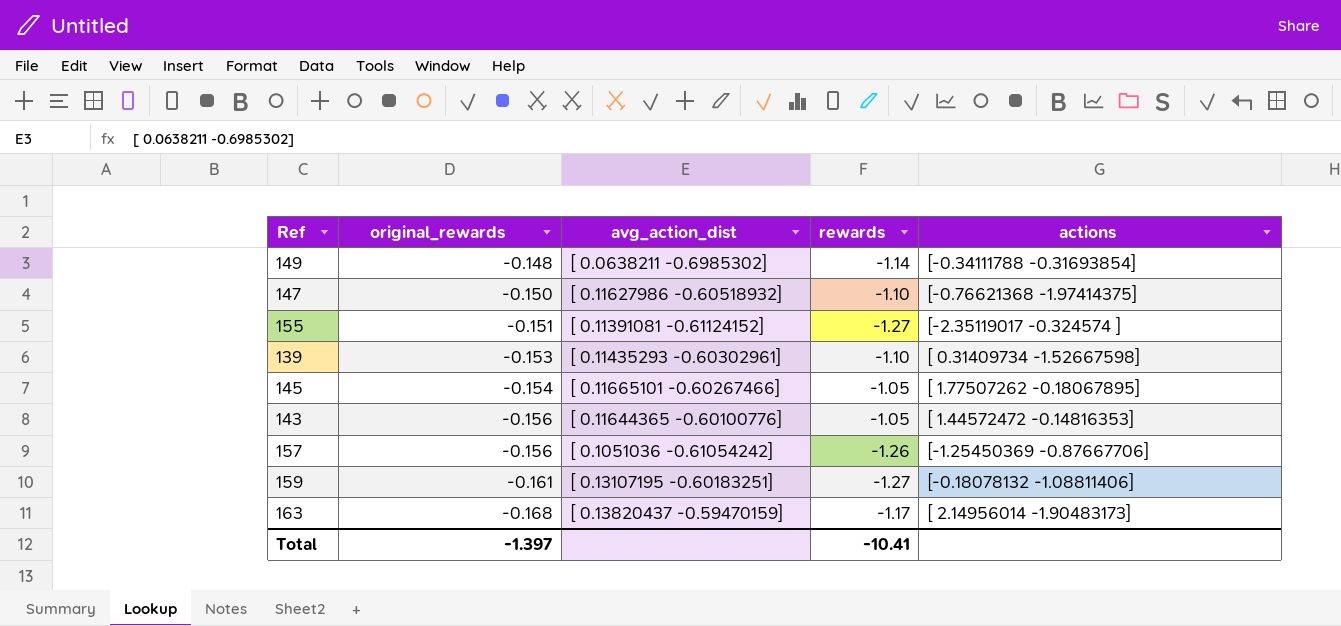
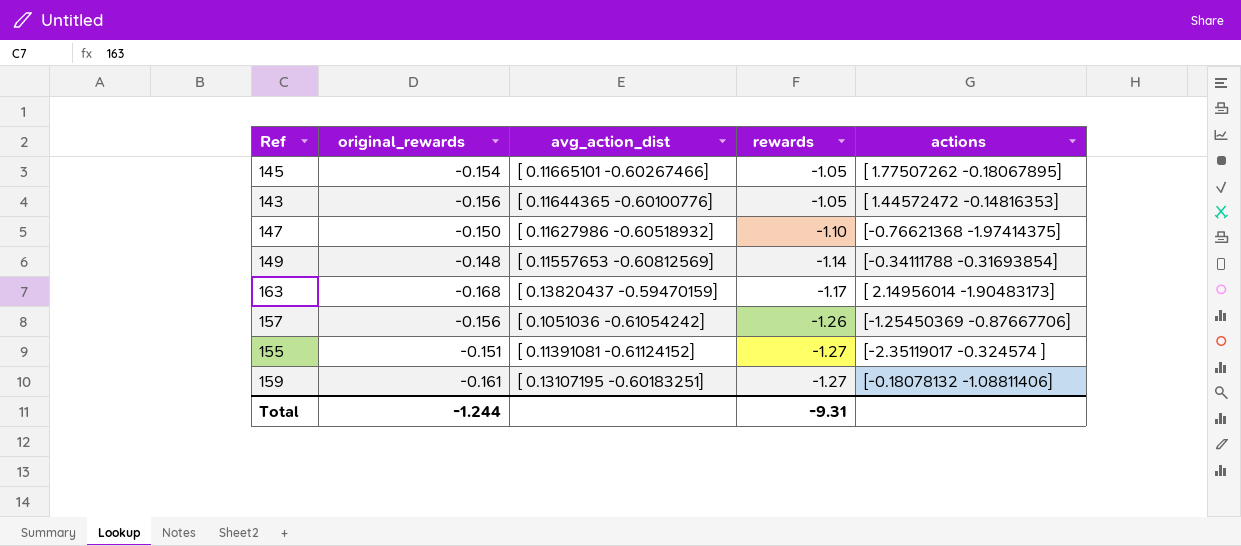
row order: original_rewards descending -> rewards descending
row 139: -0.153 | [ 0.11435293 -0.60302961] | -1.10 | [ 0.31409734 -1.52667598] -> none
149 | avg_action_dist: [ 0.0638211 -0.6985302] -> [ 0.11557653 -0.60812569]
Total | original_rewards: -1.397 -> -1.244
Total | rewards: -10.41 -> -9.31

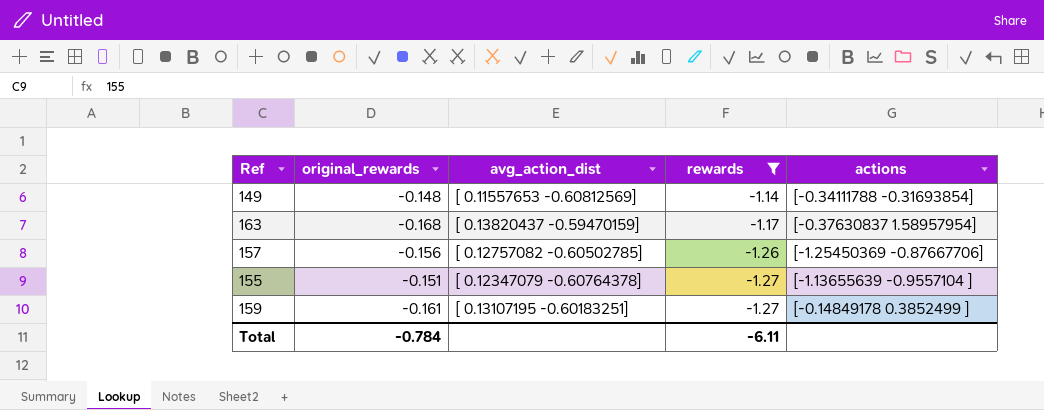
filter: none -> rewards <= -1.14
163 | actions: [ 2.14956014 -1.90483173] -> [-0.37630837 1.58957954]
157 | avg_action_dist: [ 0.1051036 -0.61054242] -> [ 0.12757082 -0.60502785]
155 | avg_action_dist: [ 0.11391081 -0.61124152] -> [ 0.12347079 -0.60764378]
155 | actions: [-2.35119017 -0.324574 ] -> [-1.13655639 -0.9557104 ]
159 | actions: [-0.18078132 -1.08811406] -> [-0.14849178 0.3852499 ]
Total | original_rewards: -1.244 -> -0.784
Total | rewards: -9.31 -> -6.11

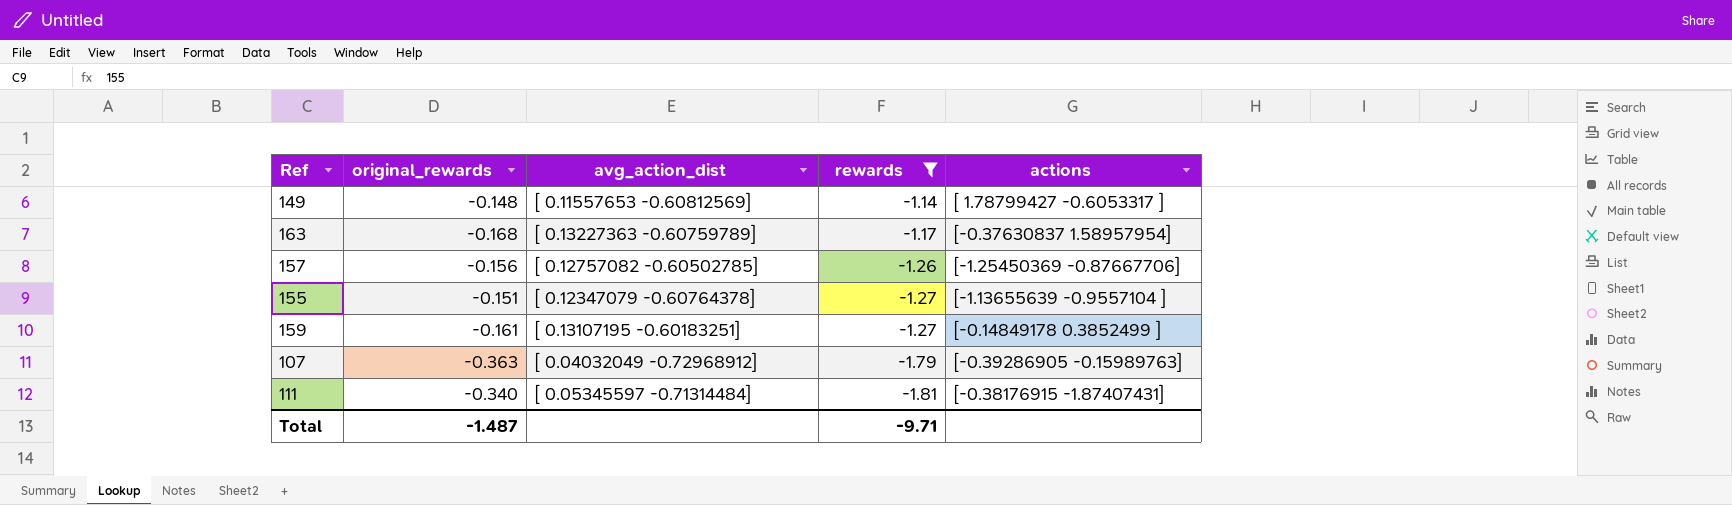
149 | actions: [-0.34111788 -0.31693854] -> [ 1.78799427 -0.6053317 ]
163 | avg_action_dist: [ 0.13820437 -0.59470159] -> [ 0.13227363 -0.60759789]
row 107: none -> -0.363 | [ 0.04032049 -0.72968912] | -1.79 | [-0.39286905 -0.15989763]
row 111: none -> -0.340 | [ 0.05345597 -0.71314484] | -1.81 | [-0.38176915 -1.87407431]
Total | original_rewards: -0.784 -> -1.487
Total | rewards: -6.11 -> -9.71

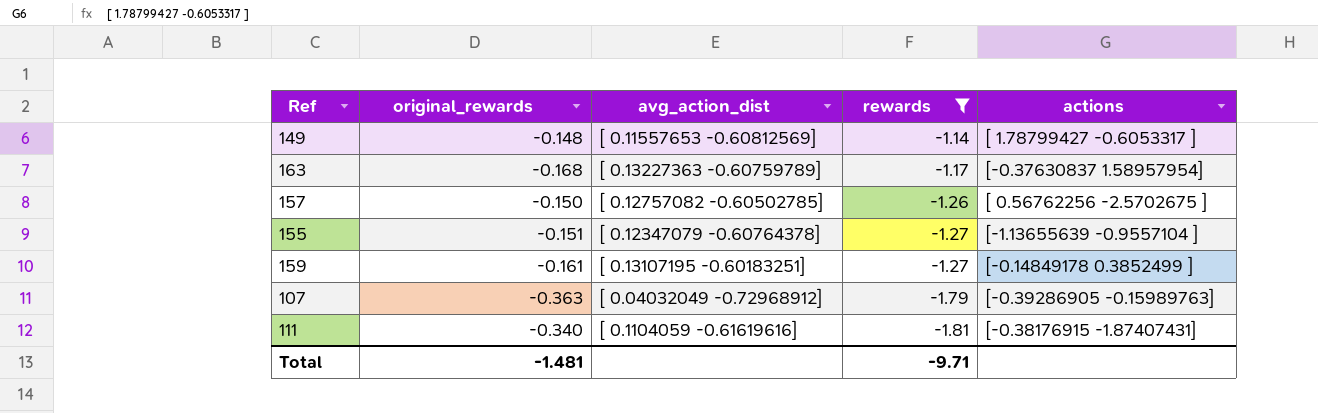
157 | original_rewards: -0.156 -> -0.150
157 | actions: [-1.25450369 -0.87667706] -> [ 0.56762256 -2.5702675 ]
111 | avg_action_dist: [ 0.05345597 -0.71314484] -> [ 0.1104059 -0.61619616]
Total | original_rewards: -1.487 -> -1.481

